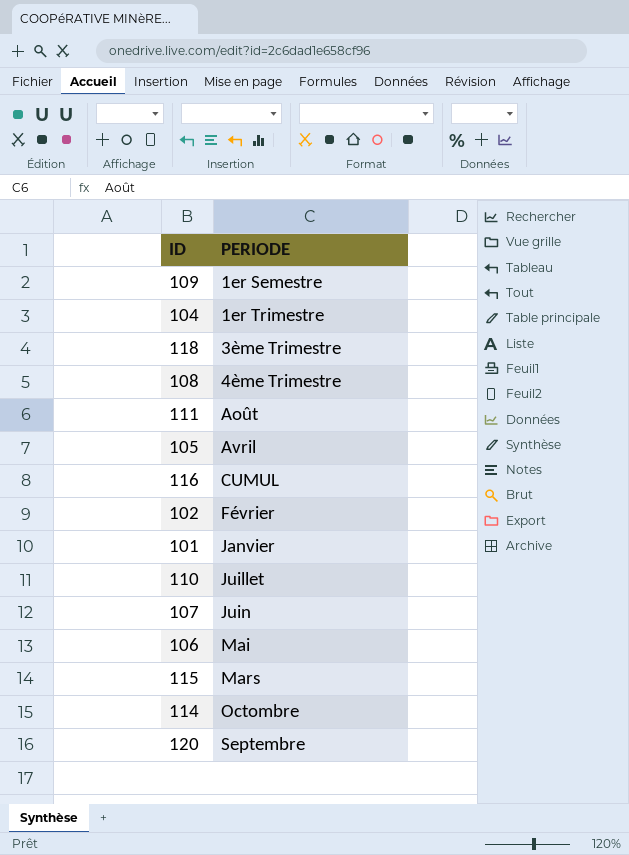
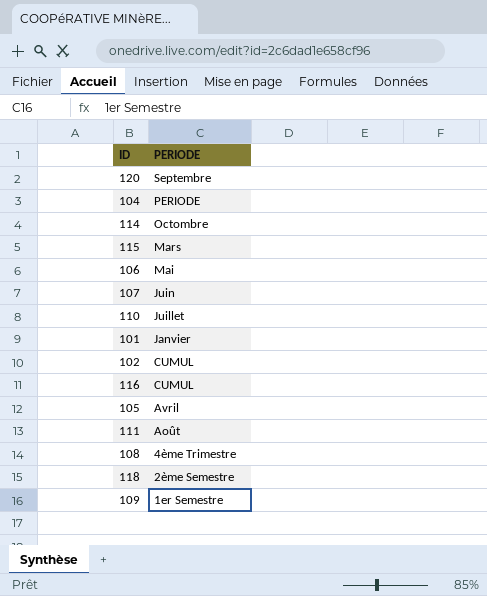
row order: PERIODE ascending -> PERIODE descending
104 | PERIODE: 1er Trimestre -> PERIODE
102 | PERIODE: Février -> CUMUL
118 | PERIODE: 3ème Trimestre -> 2ème Semestre

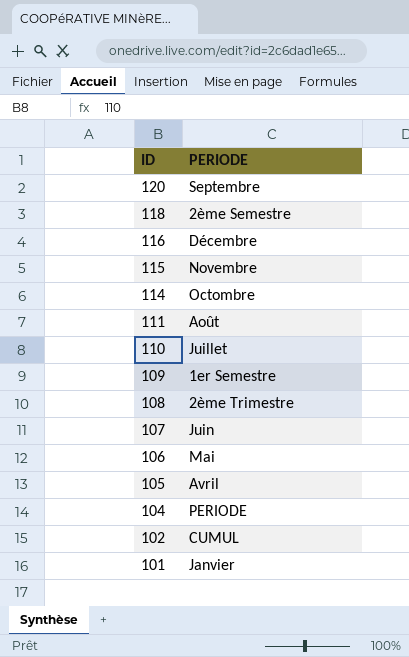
row order: PERIODE descending -> ID descending
116 | PERIODE: CUMUL -> Décembre
115 | PERIODE: Mars -> Novembre
108 | PERIODE: 4ème Trimestre -> 2ème Trimestre

